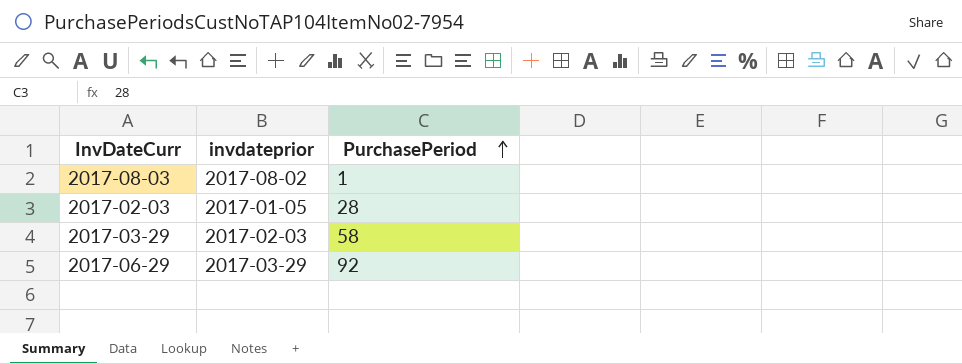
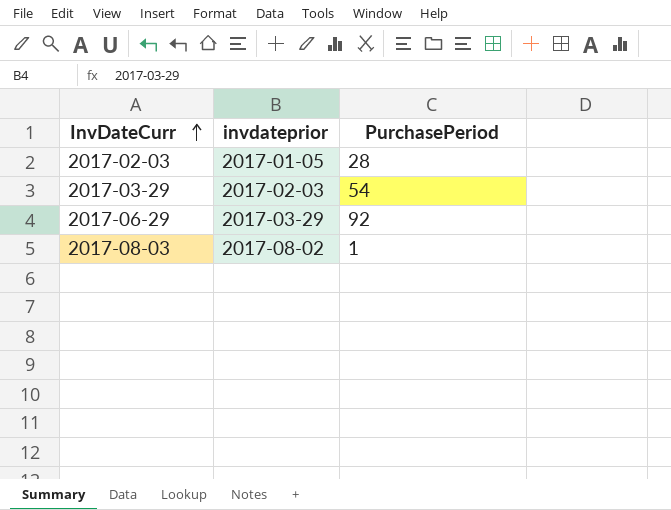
row order: PurchasePeriod ascending -> InvDateCurr ascending
2017-03-29 | PurchasePeriod: 58 -> 54

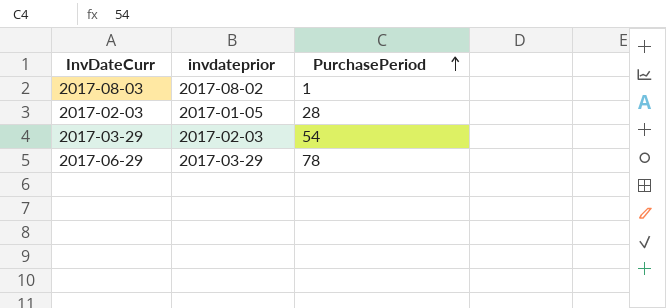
row order: InvDateCurr ascending -> PurchasePeriod ascending
2017-06-29 | PurchasePeriod: 92 -> 78

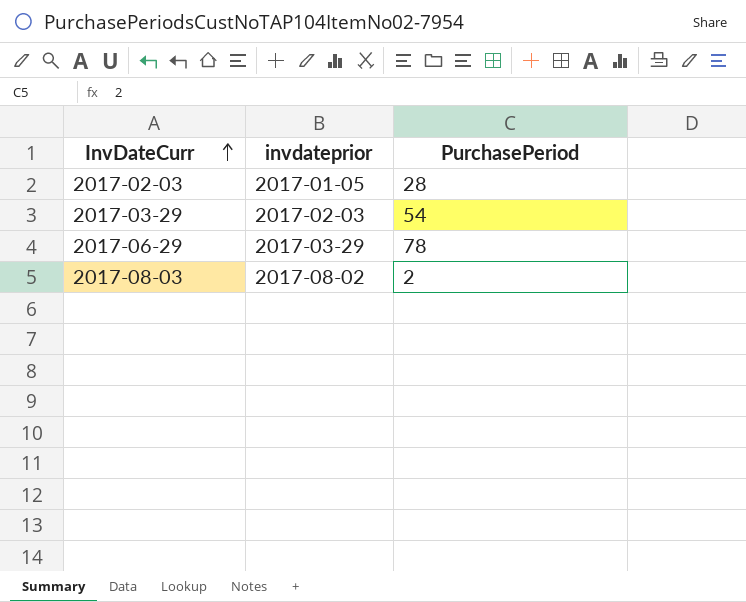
row order: PurchasePeriod ascending -> InvDateCurr ascending
2017-08-03 | PurchasePeriod: 1 -> 2

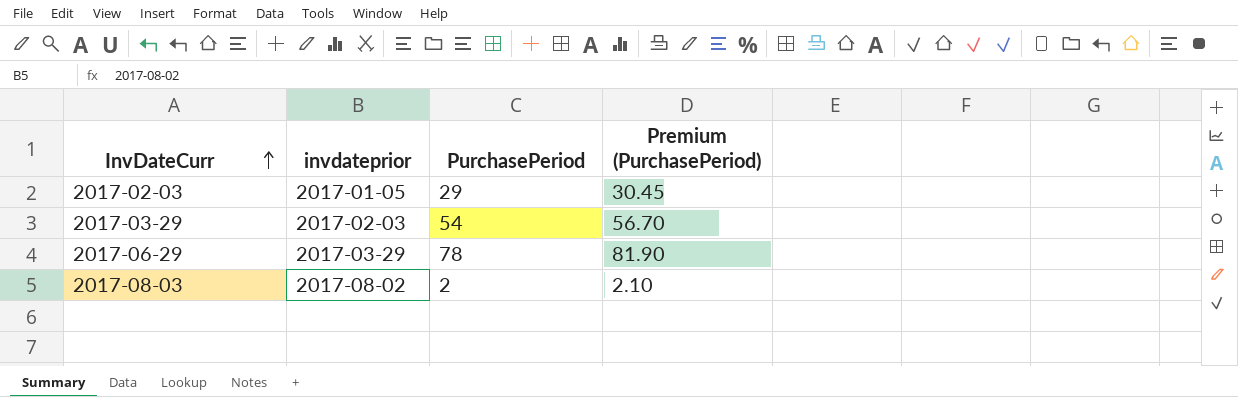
column Premium (PurchasePeriod) | formula: none -> [PurchasePeriod] * 1.05
2017-02-03 | PurchasePeriod: 28 -> 29

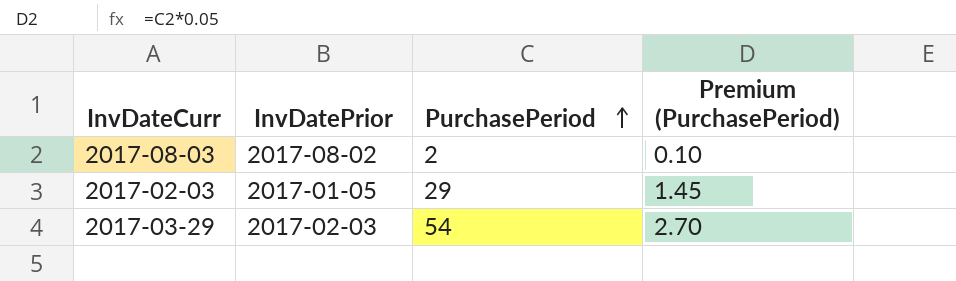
row order: InvDateCurr ascending -> PurchasePeriod ascending
column name: invdateprior -> InvDatePrior
column Premium (PurchasePeriod) | formula: [PurchasePeriod] * 1.05 -> [PurchasePeriod] * 0.05
row 2017-06-29: 2017-03-29 | 78 | 81.90 -> none

